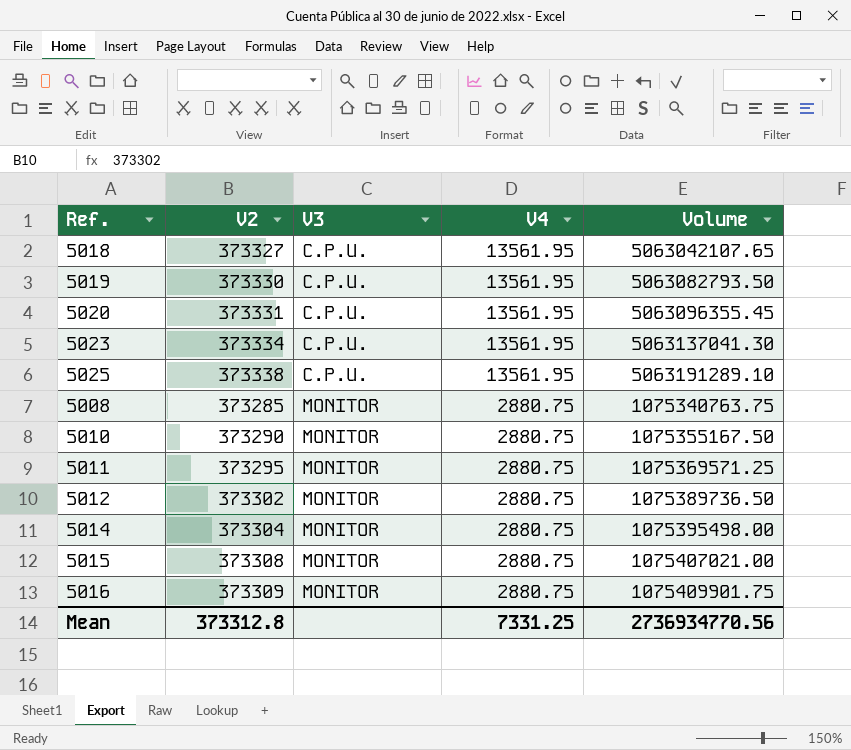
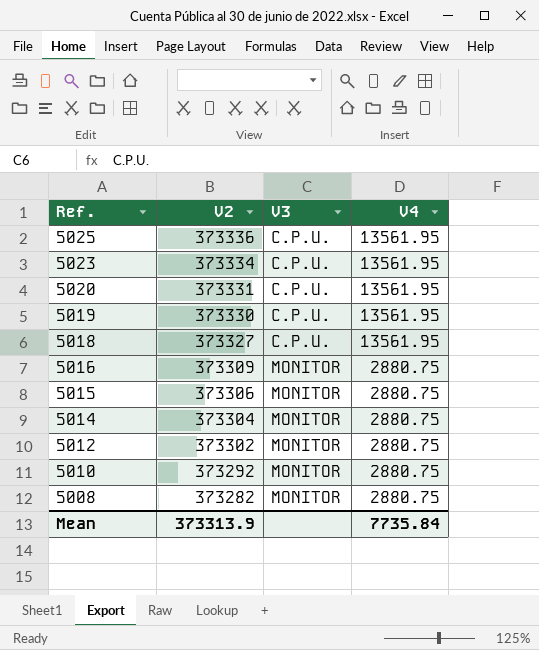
row order: V3 ascending -> Ref. descending
column Volume | formula: [V2] * [V4] -> none
row 5011: 373295 | MONITOR | 2880.75 | 1075369571.25 -> none
5025 | V2: 373338 -> 373336
5015 | V2: 373308 -> 373306
5010 | V2: 373290 -> 373292
5008 | V2: 373285 -> 373282
Mean | V2: 373312.8 -> 373313.9
Mean | V4: 7331.25 -> 7735.84

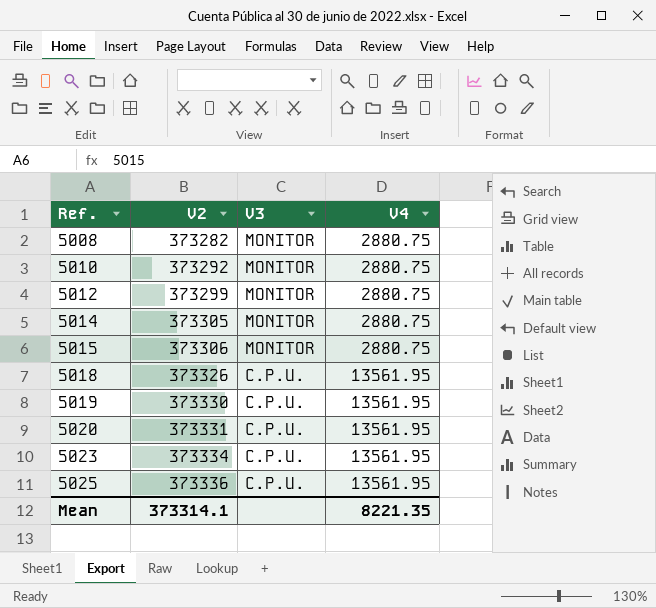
row order: Ref. descending -> Ref. ascending
row 5016: 373309 | MONITOR | 2880.75 -> none
5012 | V2: 373302 -> 373299
5014 | V2: 373304 -> 373305
5018 | V2: 373327 -> 373326
Mean | V2: 373313.9 -> 373314.1
Mean | V4: 7735.84 -> 8221.35

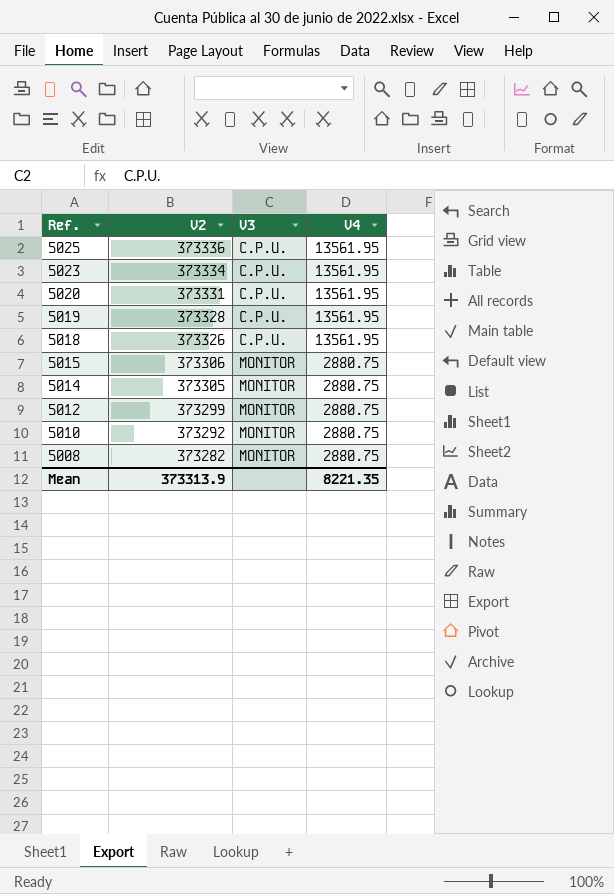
row order: Ref. ascending -> Ref. descending
5019 | V2: 373330 -> 373328
Mean | V2: 373314.1 -> 373313.9

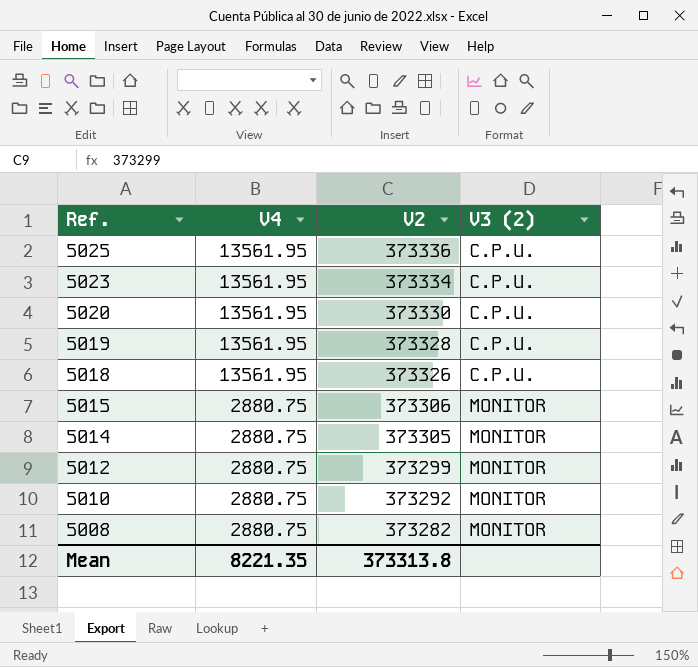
column V4 | position: 4 -> 2
column name: V3 -> V3 (2)
5020 | V2: 373331 -> 373330
Mean | V2: 373313.9 -> 373313.8

